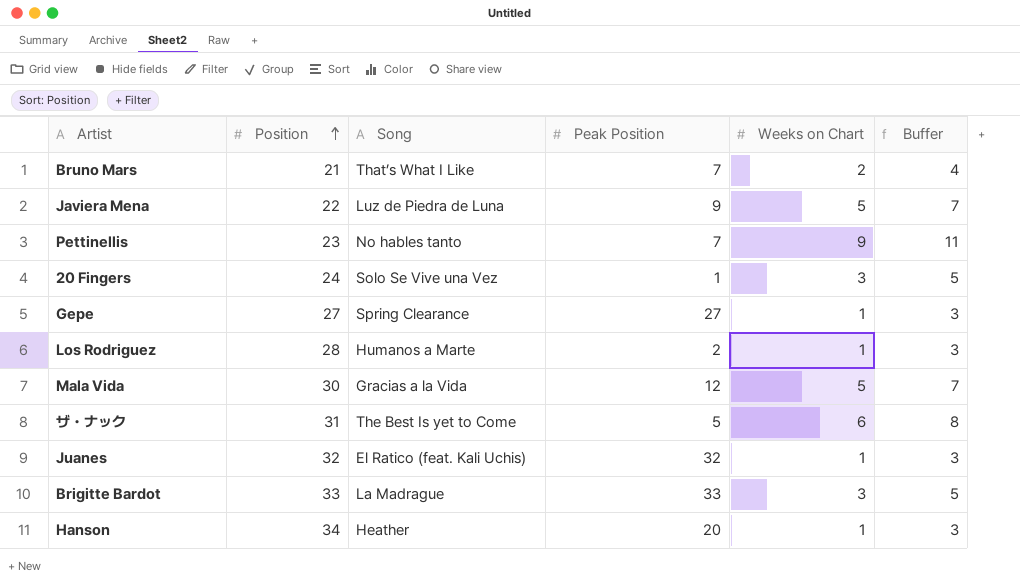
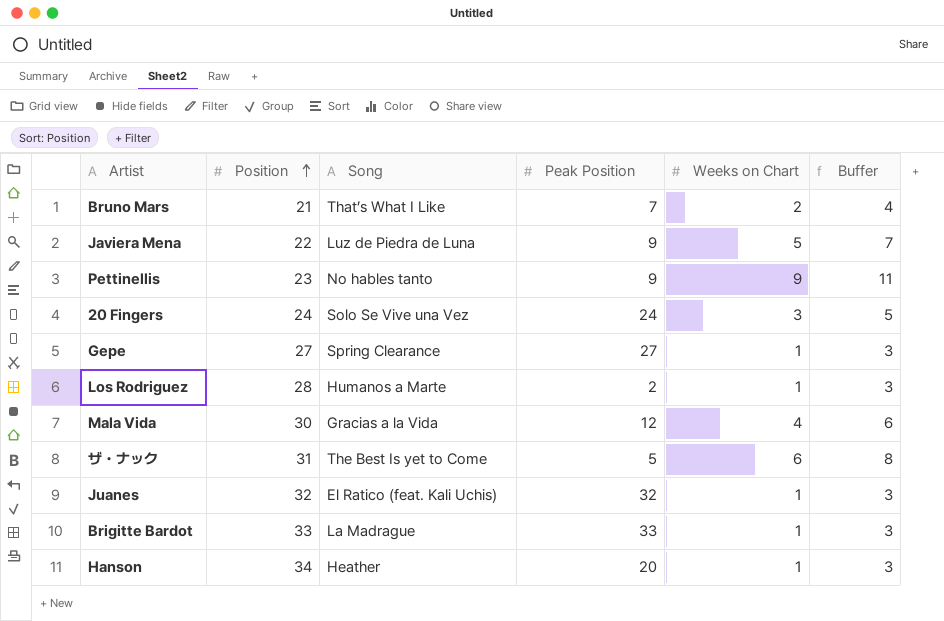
Pettinellis | Peak Position: 7 -> 9
20 Fingers | Peak Position: 1 -> 24
Mala Vida | Weeks on Chart: 5 -> 4
Mala Vida | Buffer: 7 -> 6
Brigitte Bardot | Weeks on Chart: 3 -> 1
Brigitte Bardot | Buffer: 5 -> 3

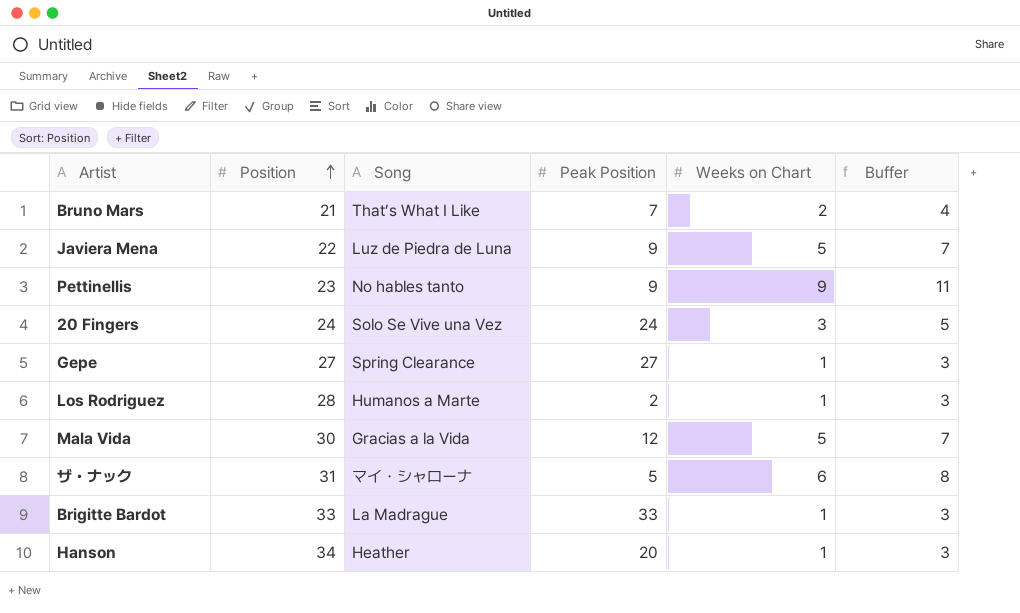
row Juanes: 32 | El Ratico (feat. Kali Uchis) | 32 | 1 | 3 -> none
Mala Vida | Weeks on Chart: 4 -> 5
Mala Vida | Buffer: 6 -> 7
ザ・ナック | Song: The Best Is yet to Come -> マイ・シャローナ

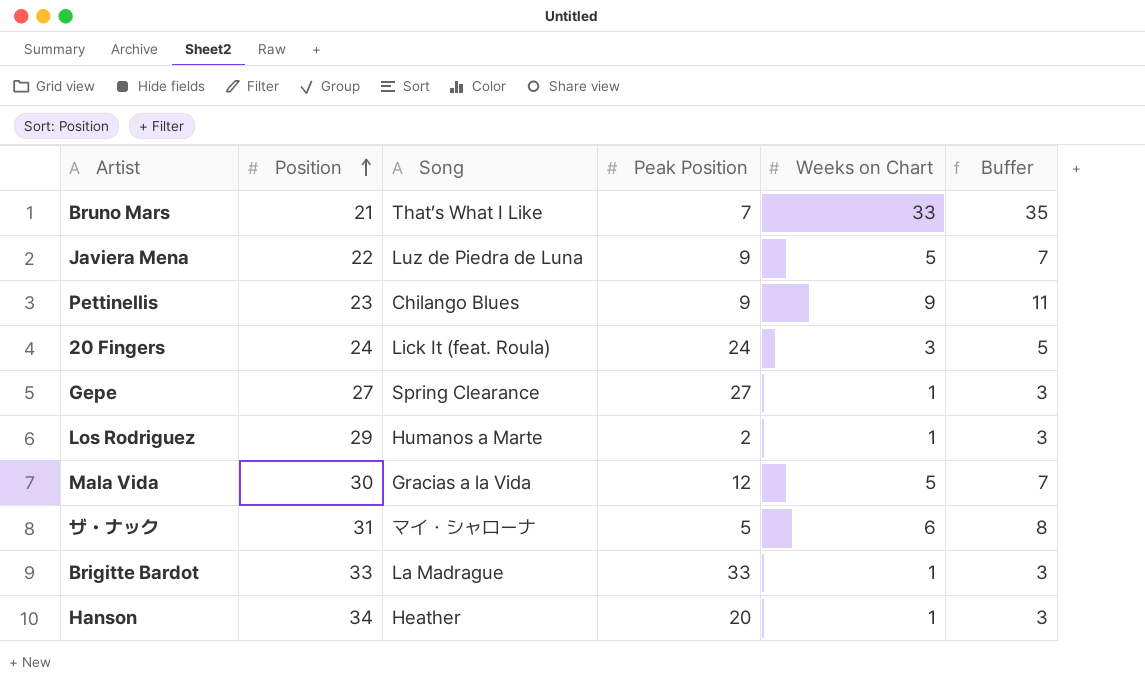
Bruno Mars | Weeks on Chart: 2 -> 33
Bruno Mars | Buffer: 4 -> 35
Pettinellis | Song: No hables tanto -> Chilango Blues
20 Fingers | Song: Solo Se Vive una Vez -> Lick It (feat. Roula)
Los Rodriguez | Position: 28 -> 29

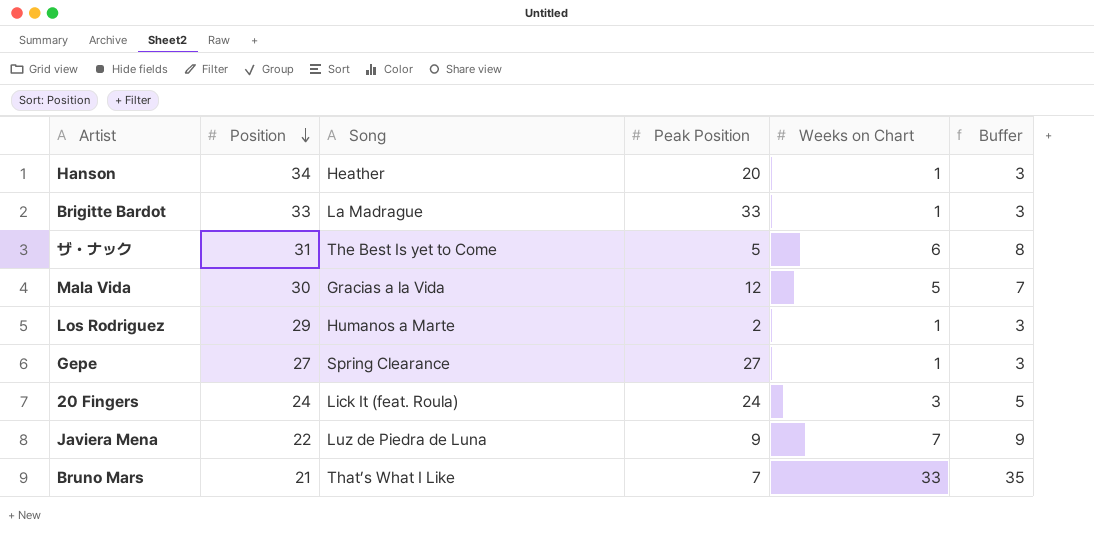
row order: Position ascending -> Position descending
row Pettinellis: 23 | Chilango Blues | 9 | 9 | 11 -> none
ザ・ナック | Song: マイ・シャローナ -> The Best Is yet to Come
Javiera Mena | Weeks on Chart: 5 -> 7
Javiera Mena | Buffer: 7 -> 9

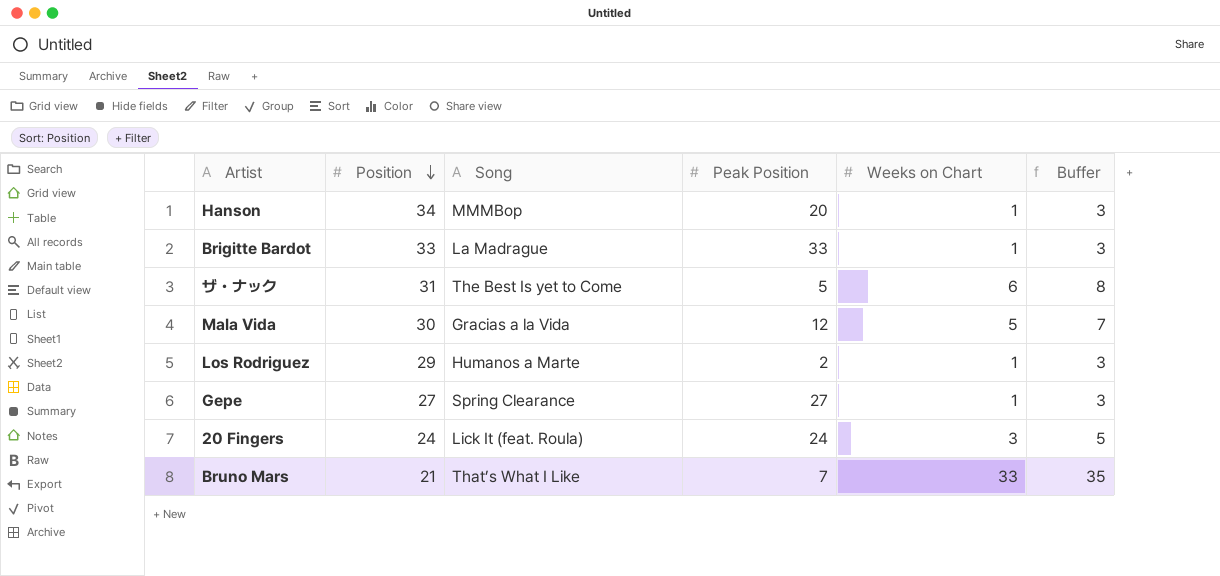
row Javiera Mena: 22 | Luz de Piedra de Luna | 9 | 7 | 9 -> none
Hanson | Song: Heather -> MMMBop

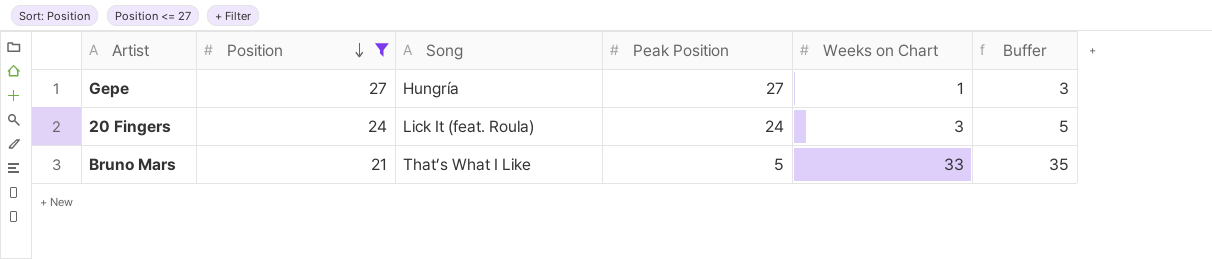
filter: none -> Position <= 27
Gepe | Song: Spring Clearance -> Hungría
Bruno Mars | Peak Position: 7 -> 5

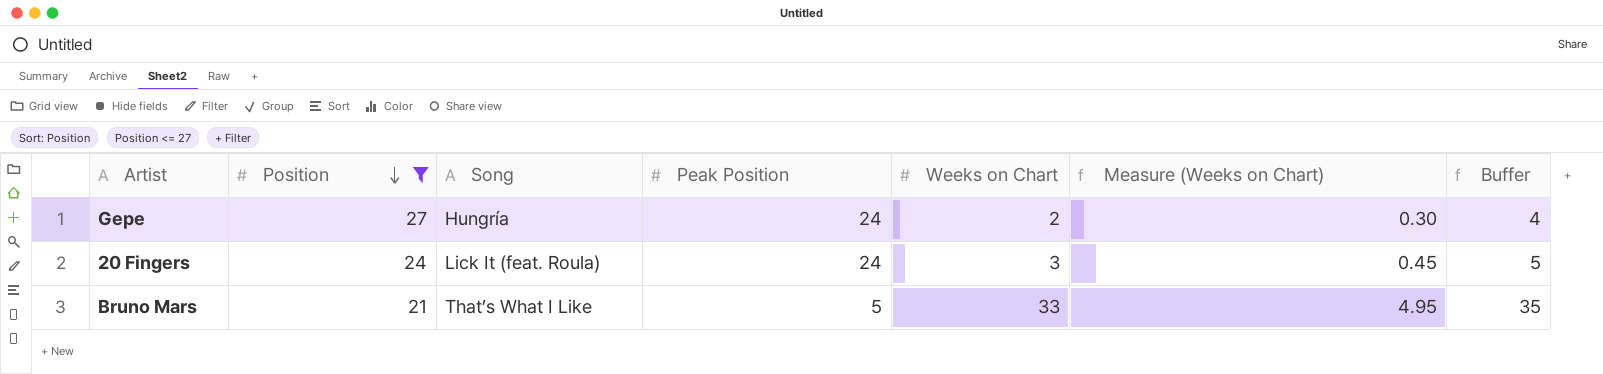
column Measure (Weeks on Chart) | formula: none -> [Weeks on Chart] * 0.15
Gepe | Peak Position: 27 -> 24
Gepe | Weeks on Chart: 1 -> 2
Gepe | Buffer: 3 -> 4

